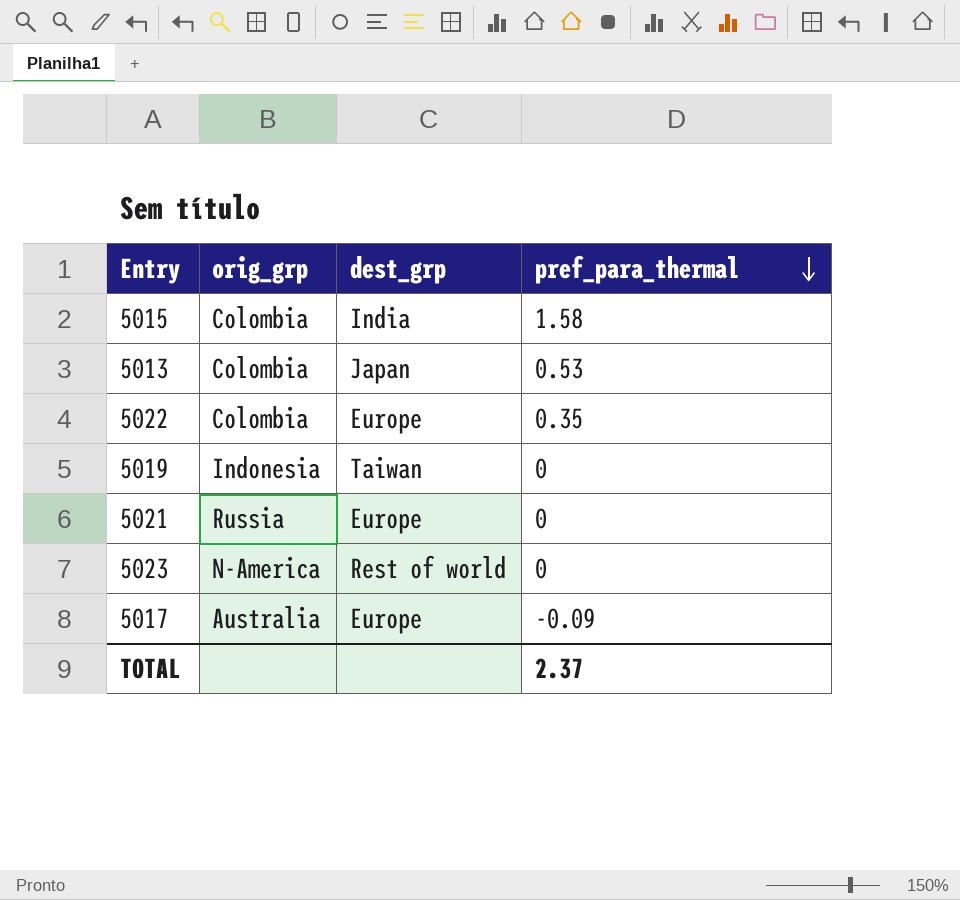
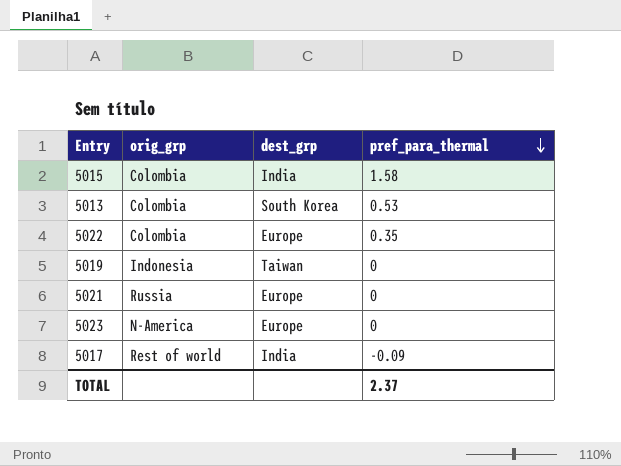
5013 | dest_grp: Japan -> South Korea
5023 | dest_grp: Rest of world -> Europe
5017 | orig_grp: Australia -> Rest of world
5017 | dest_grp: Europe -> India

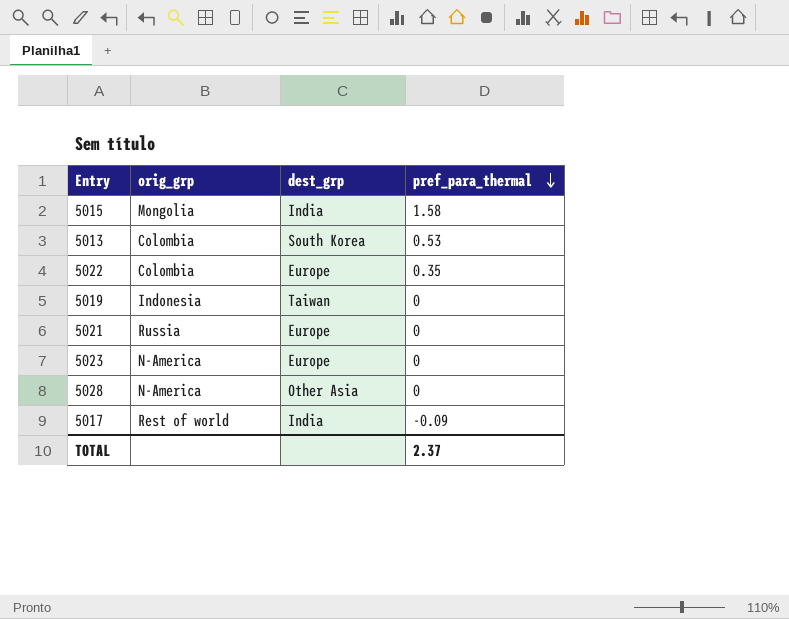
5015 | orig_grp: Colombia -> Mongolia
row 5028: none -> N-America | Other Asia | 0

